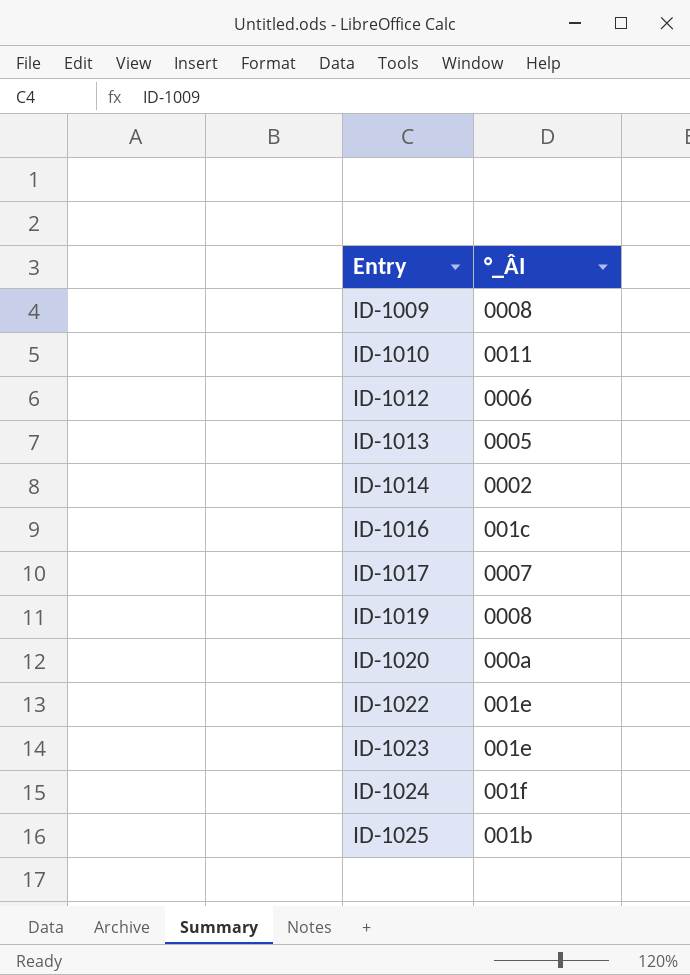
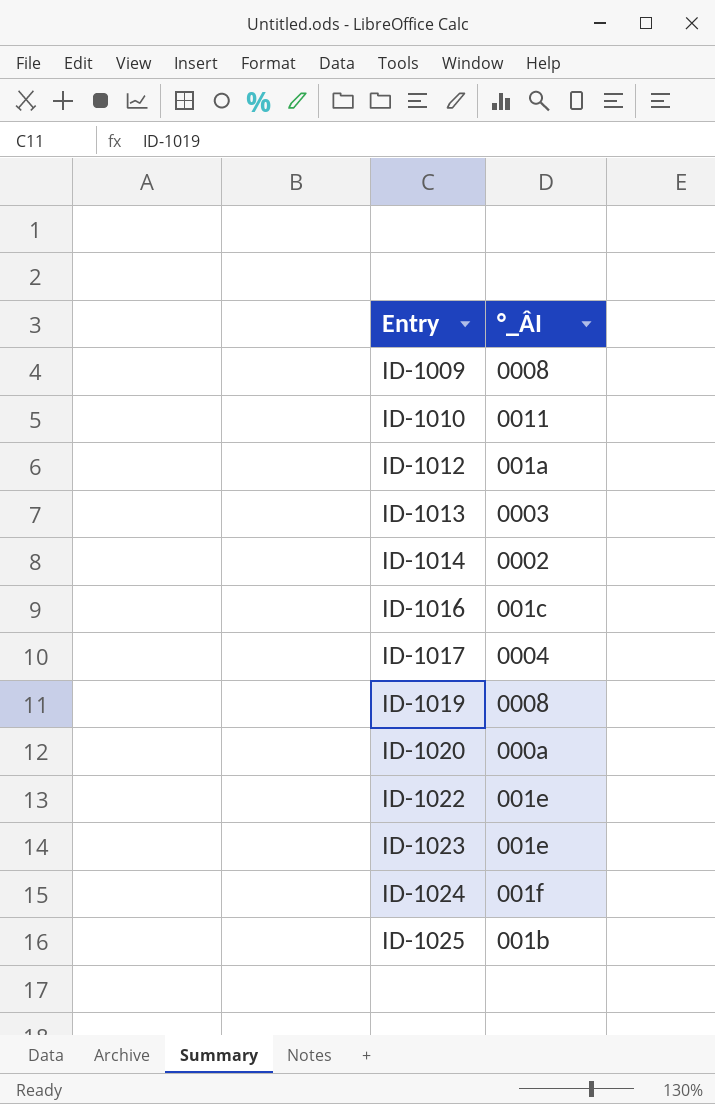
ID-1012 | °_ÂI: 0006 -> 001a
ID-1013 | °_ÂI: 0005 -> 0003
ID-1017 | °_ÂI: 0007 -> 0004

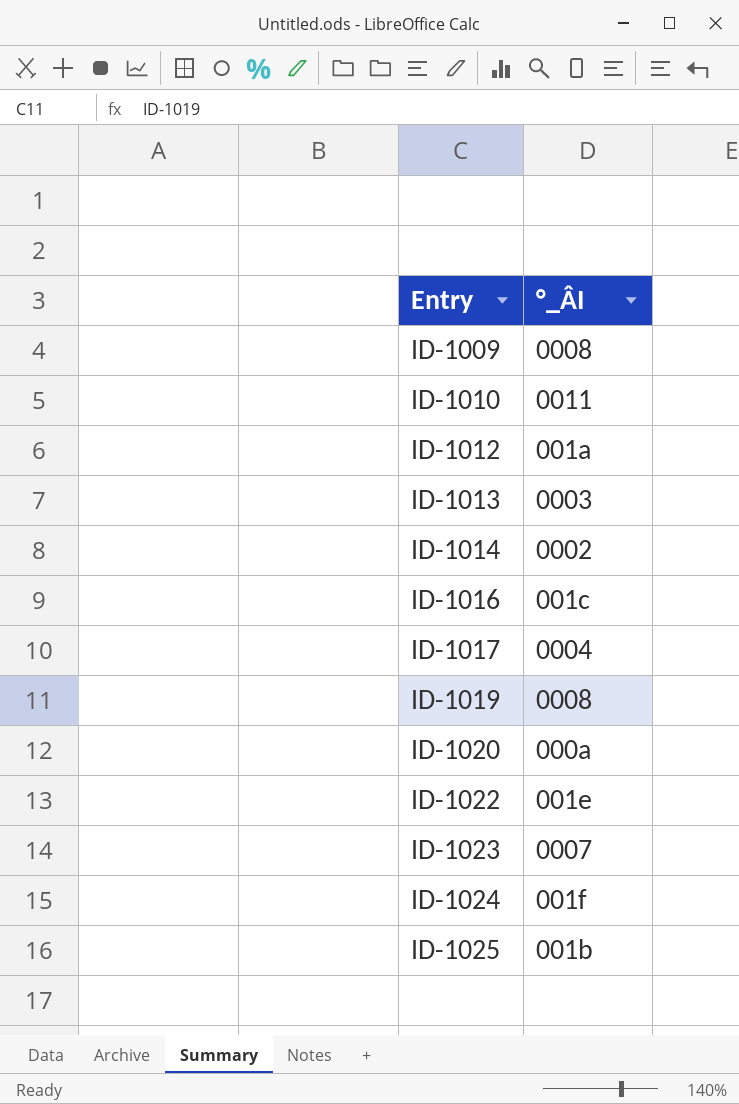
ID-1023 | °_ÂI: 001e -> 0007

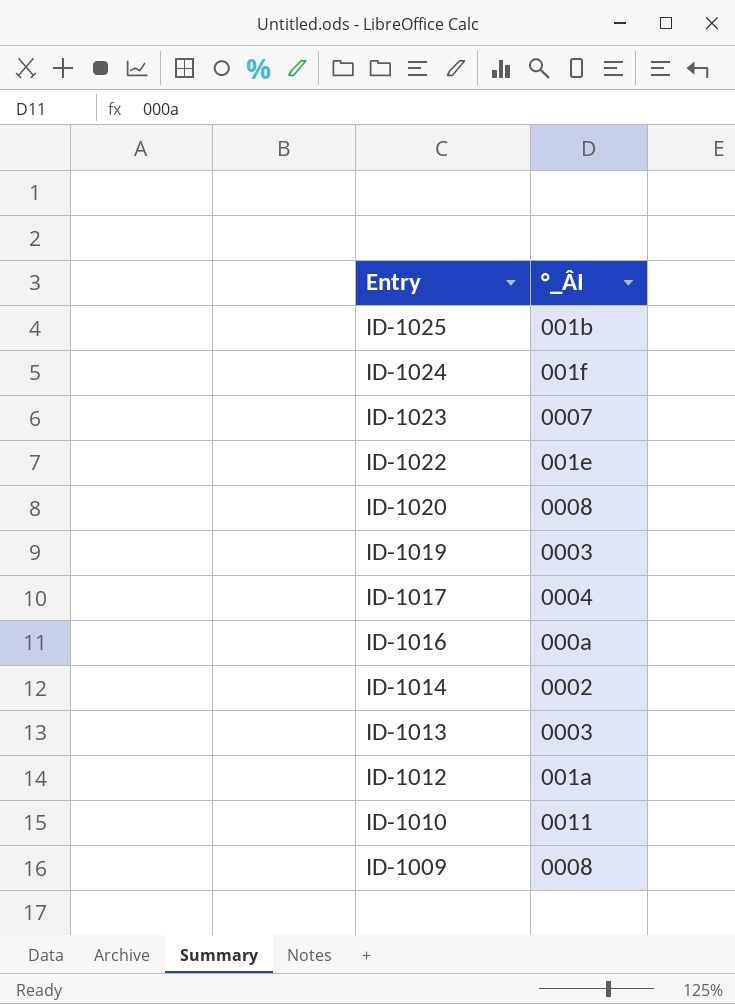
row order: Entry ascending -> Entry descending
ID-1020 | °_ÂI: 000a -> 0008
ID-1019 | °_ÂI: 0008 -> 0003
ID-1016 | °_ÂI: 001c -> 000a

